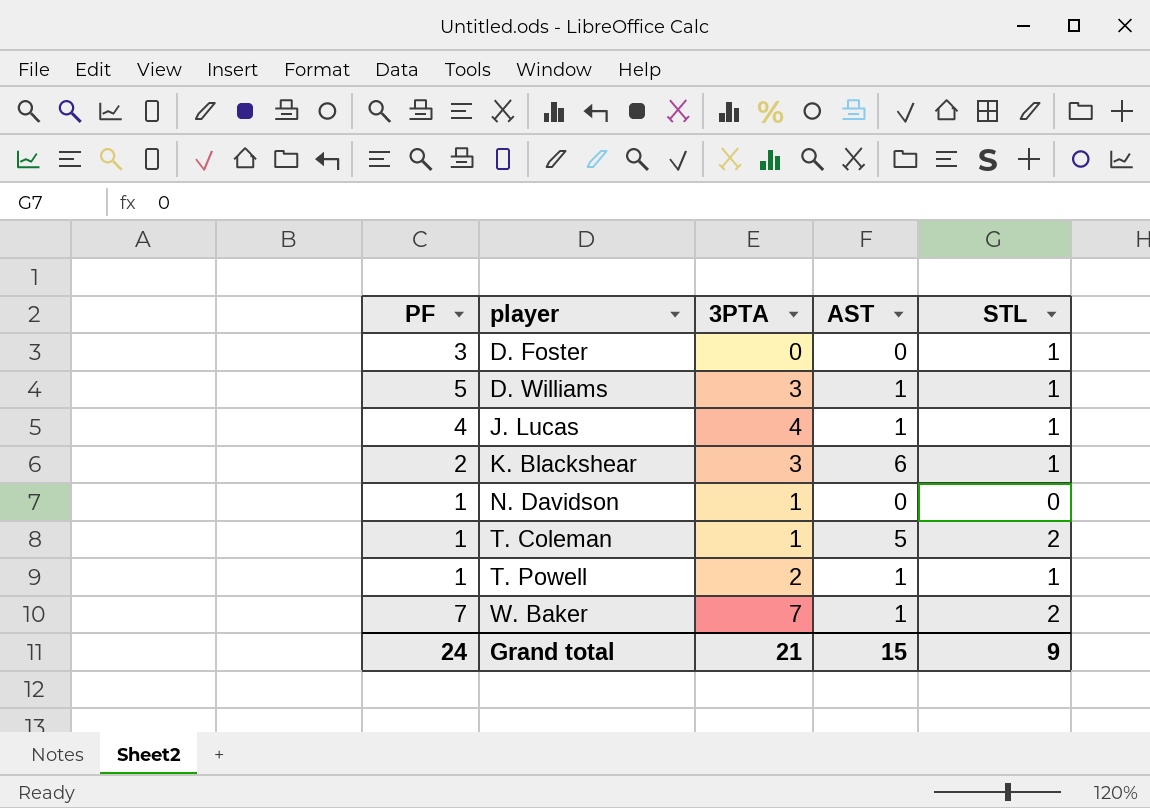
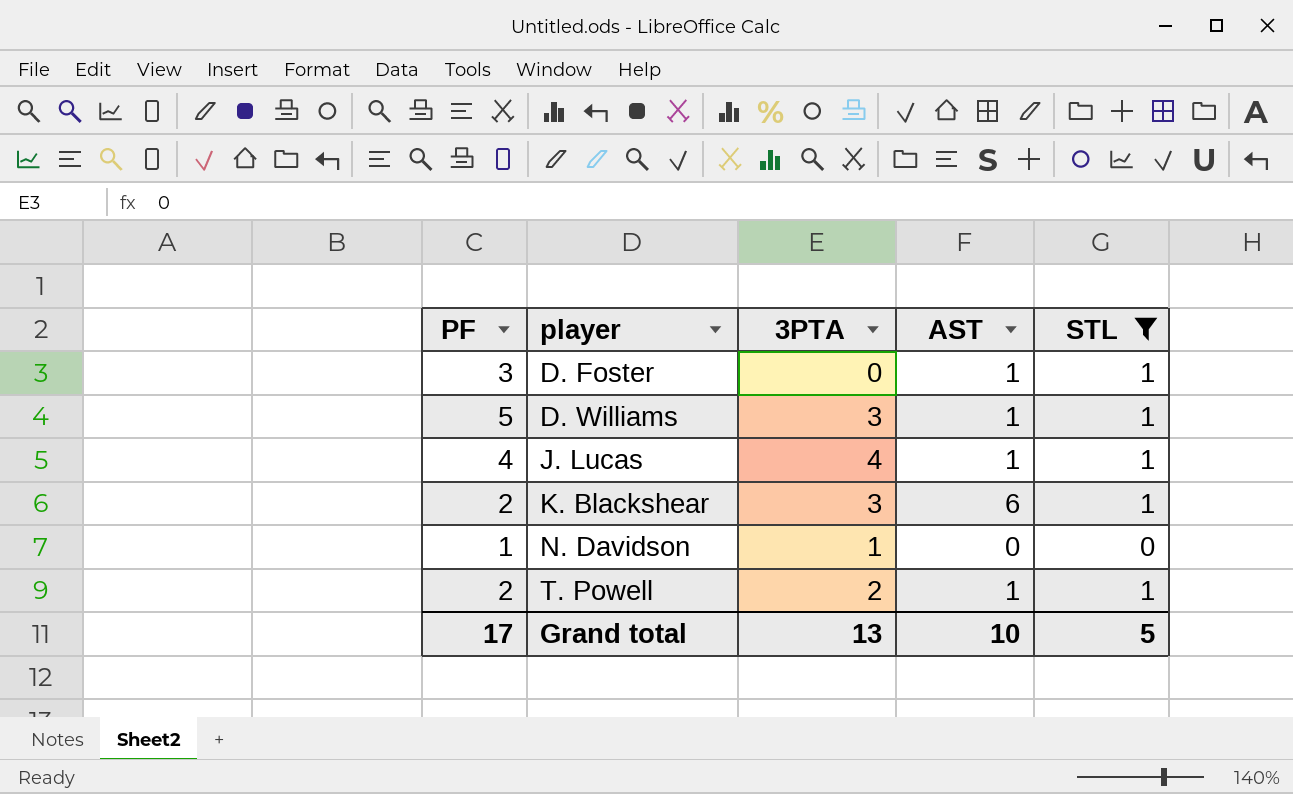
filter: none -> STL != 2
D. Foster | AST: 0 -> 1
T. Powell | PF: 1 -> 2
Grand total | PF: 24 -> 17
Grand total | 3PTA: 21 -> 13
Grand total | AST: 15 -> 10
Grand total | STL: 9 -> 5

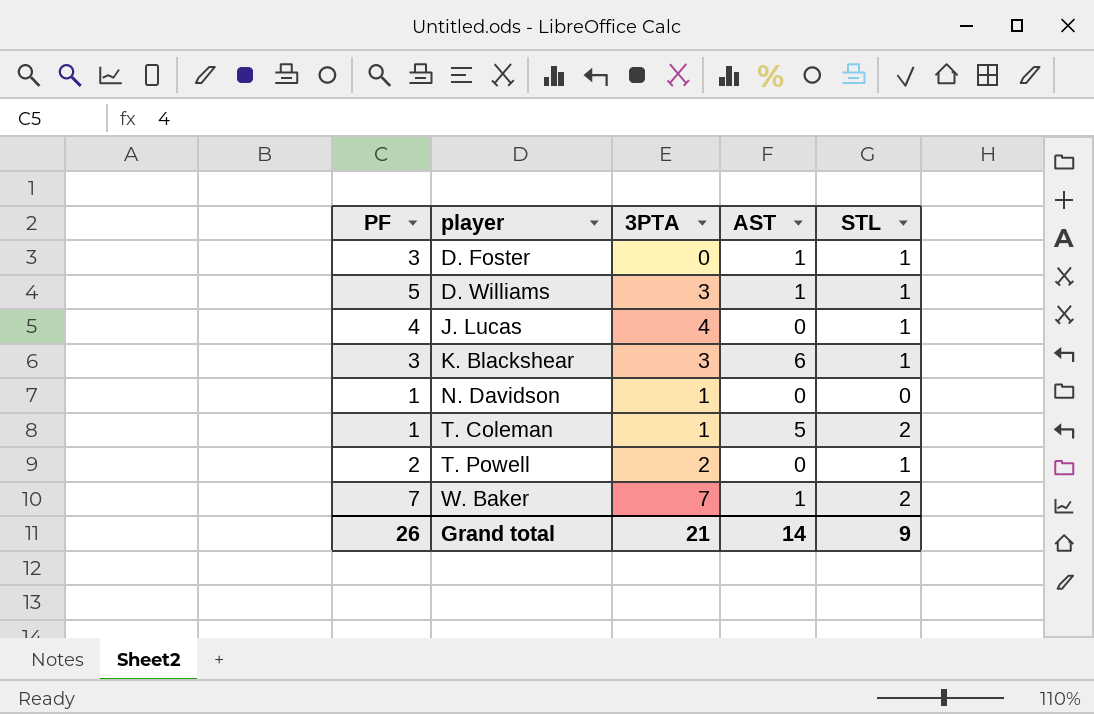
filter: STL != 2 -> none
J. Lucas | AST: 1 -> 0
K. Blackshear | PF: 2 -> 3
T. Powell | AST: 1 -> 0
Grand total | PF: 17 -> 26
Grand total | 3PTA: 13 -> 21
Grand total | AST: 10 -> 14
Grand total | STL: 5 -> 9

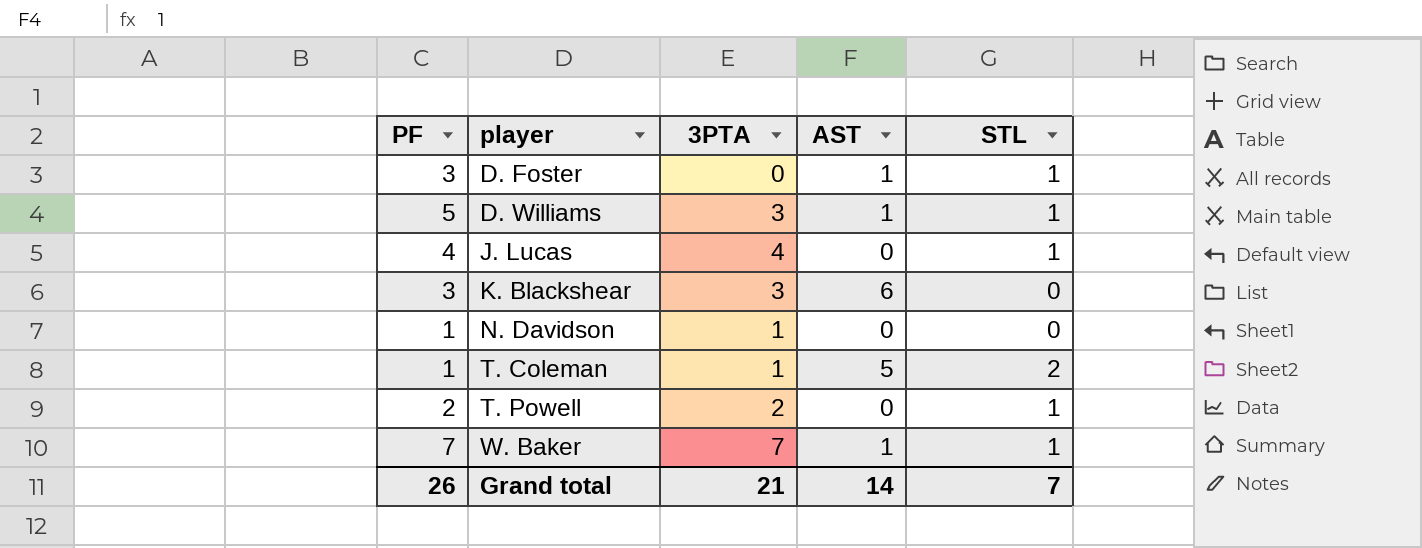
K. Blackshear | STL: 1 -> 0
W. Baker | STL: 2 -> 1
Grand total | STL: 9 -> 7

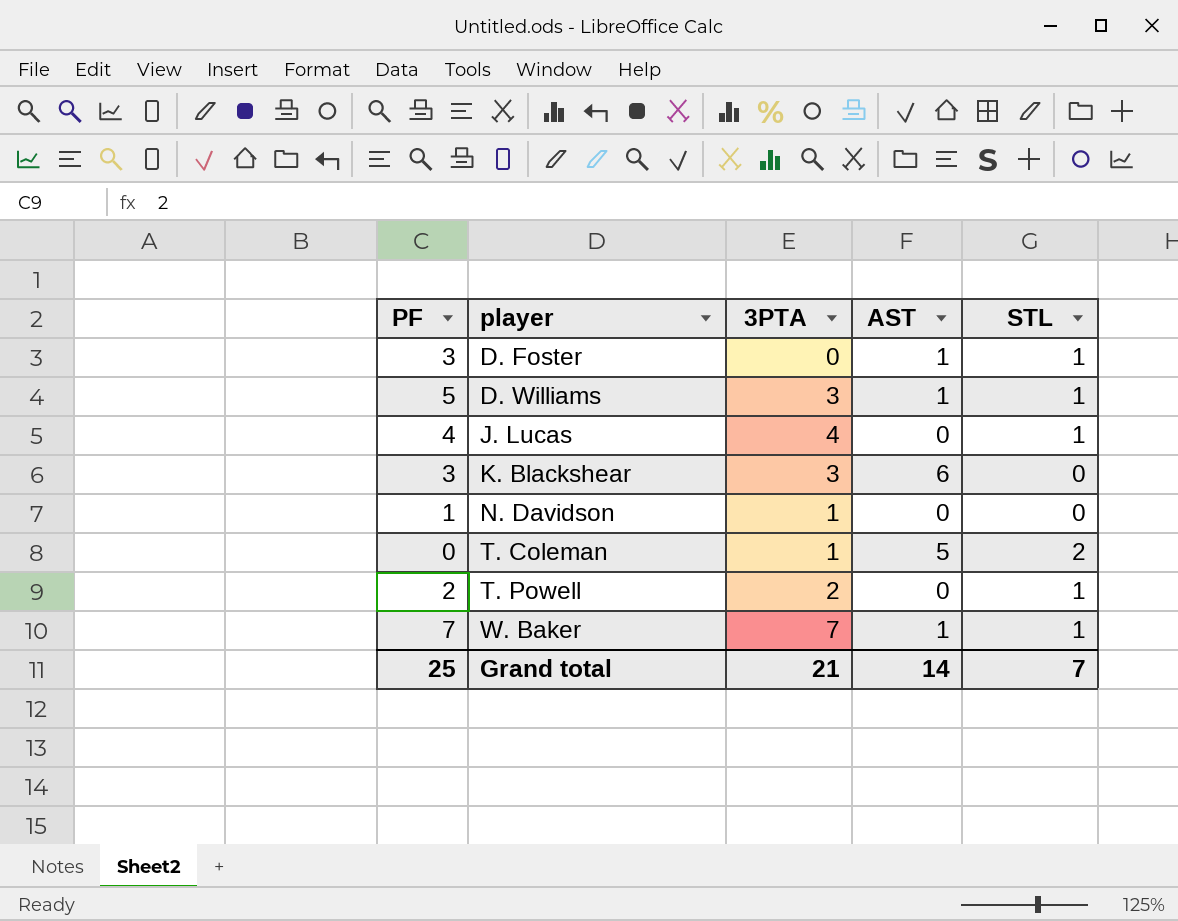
T. Coleman | PF: 1 -> 0
Grand total | PF: 26 -> 25

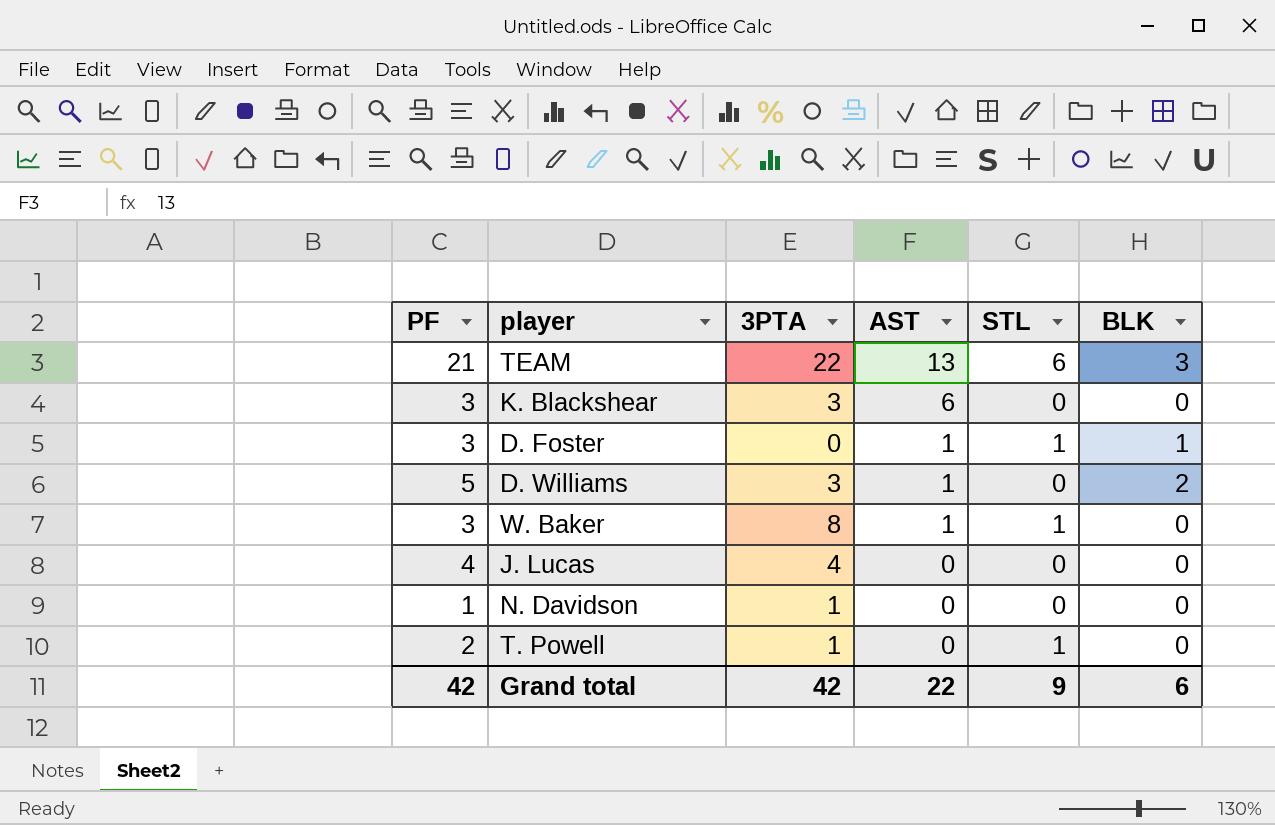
row order: player ascending -> AST descending
column BLK | position: none -> 6
row T. Coleman: 0 | 1 | 5 | 2 -> none
row TEAM: none -> 21 | 22 | 13 | 6 | 3
D. Williams | STL: 1 -> 0
W. Baker | PF: 7 -> 3
W. Baker | 3PTA: 7 -> 8
J. Lucas | STL: 1 -> 0
T. Powell | 3PTA: 2 -> 1
Grand total | PF: 25 -> 42
Grand total | 3PTA: 21 -> 42
Grand total | AST: 14 -> 22
Grand total | STL: 7 -> 9

